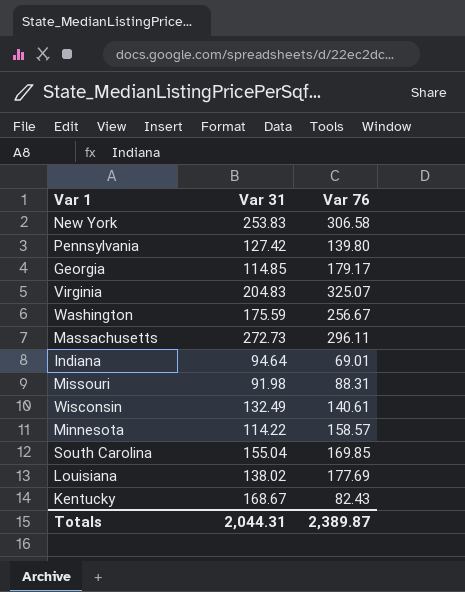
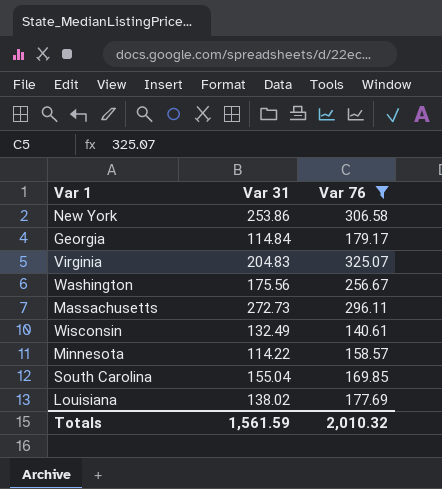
filter: none -> Var 76 >= 140.61
New York | Var 31: 253.83 -> 253.86
Georgia | Var 31: 114.85 -> 114.84
Washington | Var 31: 175.59 -> 175.56
Totals | Var 31: 2,044.31 -> 1,561.59
Totals | Var 76: 2,389.87 -> 2,010.32

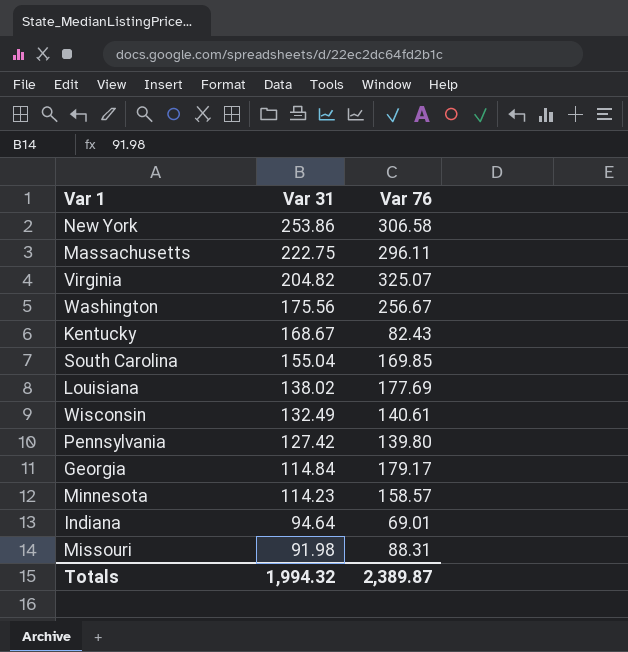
filter: Var 76 >= 140.61 -> none
row order: none -> Var 31 descending
Massachusetts | Var 31: 272.73 -> 222.75
Virginia | Var 31: 204.83 -> 204.82
Minnesota | Var 31: 114.22 -> 114.23
Totals | Var 31: 1,561.59 -> 1,994.32
Totals | Var 76: 2,010.32 -> 2,389.87

